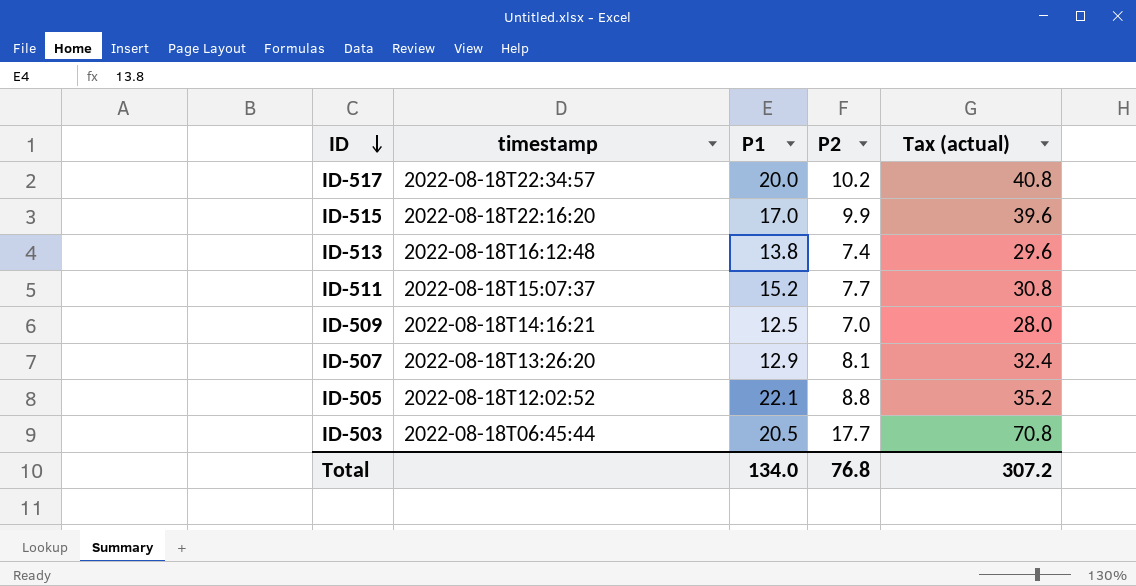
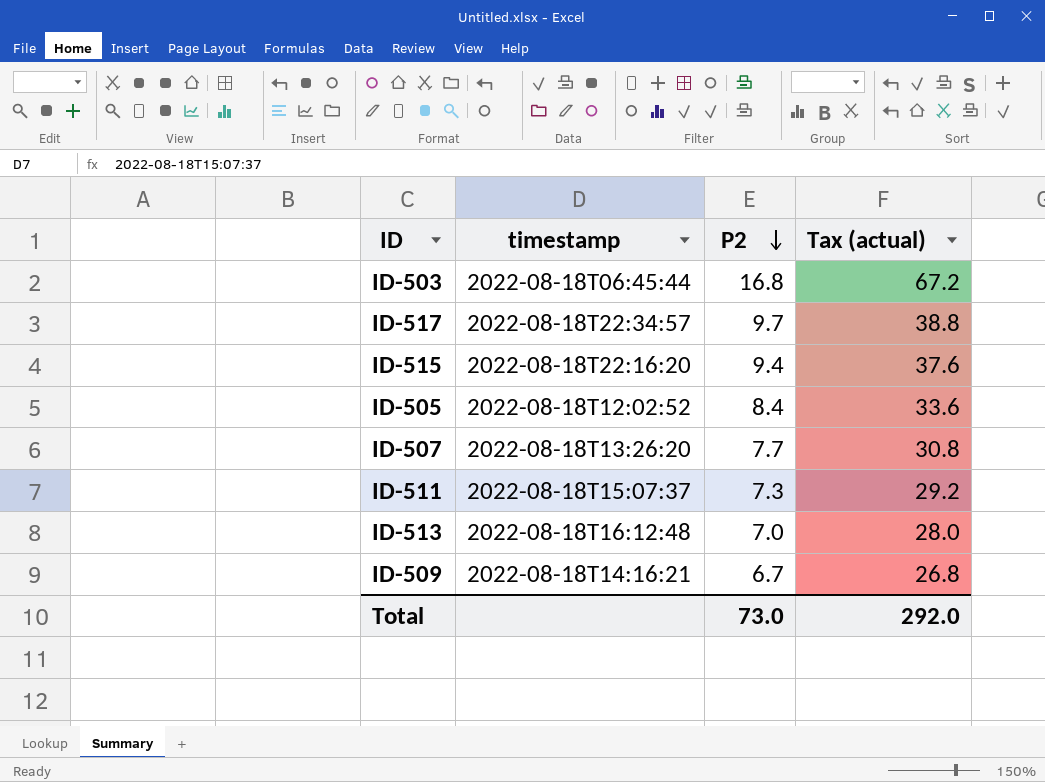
row order: ID descending -> P2 descending
column P1 | position: 3 -> none
ID-503 | P2: 17.7 -> 16.8
ID-503 | Tax (actual): 70.8 -> 67.2
ID-517 | P2: 10.2 -> 9.7
ID-517 | Tax (actual): 40.8 -> 38.8
ID-515 | P2: 9.9 -> 9.4
ID-515 | Tax (actual): 39.6 -> 37.6
ID-505 | P2: 8.8 -> 8.4
ID-505 | Tax (actual): 35.2 -> 33.6
ID-507 | P2: 8.1 -> 7.7
ID-507 | Tax (actual): 32.4 -> 30.8
ID-511 | P2: 7.7 -> 7.3
ID-511 | Tax (actual): 30.8 -> 29.2
ID-513 | P2: 7.4 -> 7.0
ID-513 | Tax (actual): 29.6 -> 28.0
ID-509 | P2: 7.0 -> 6.7
ID-509 | Tax (actual): 28.0 -> 26.8
Total | P2: 76.8 -> 73.0
Total | Tax (actual): 307.2 -> 292.0

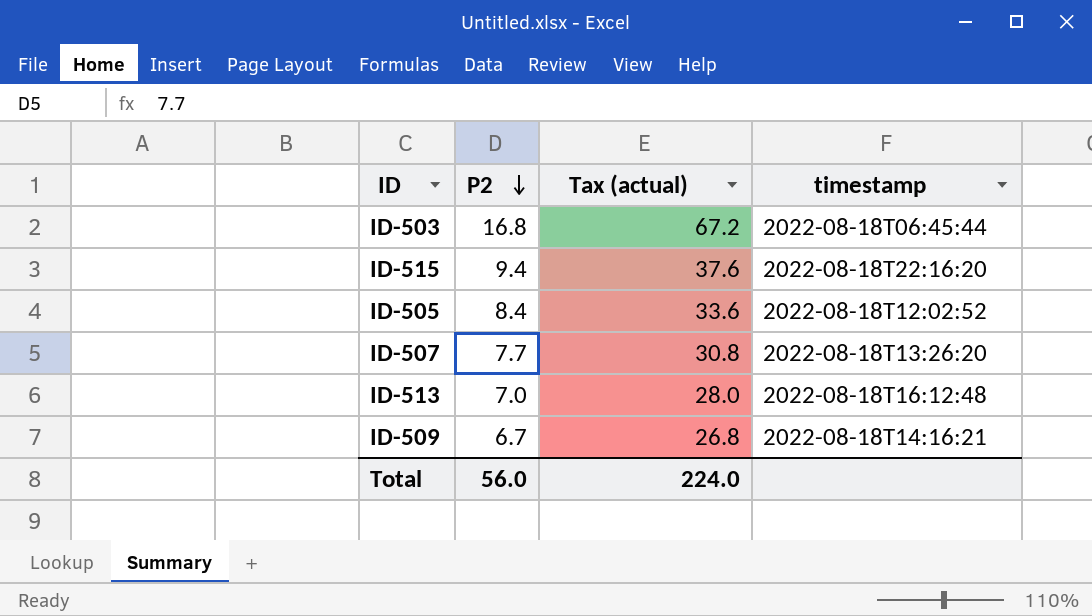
column timestamp | position: 2 -> 4
row ID-517: 2022-08-18T22:34:57 | 9.7 | 38.8 -> none
row ID-511: 2022-08-18T15:07:37 | 7.3 | 29.2 -> none
Total | P2: 73.0 -> 56.0
Total | Tax (actual): 292.0 -> 224.0

